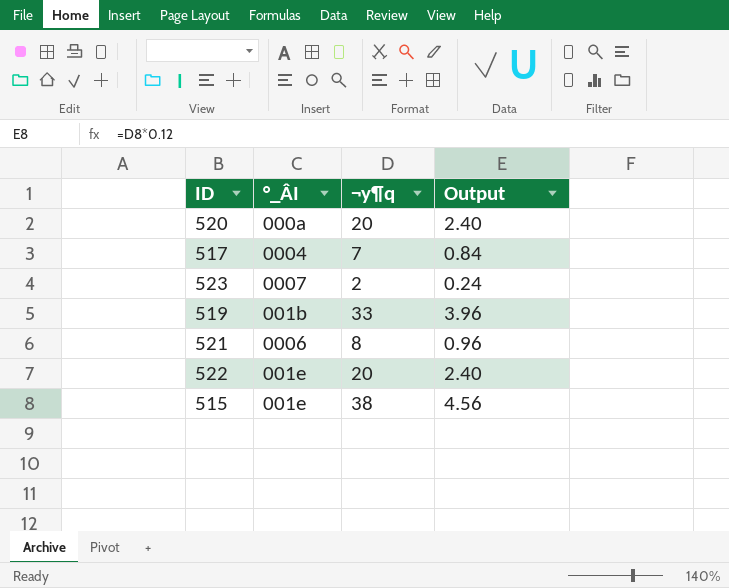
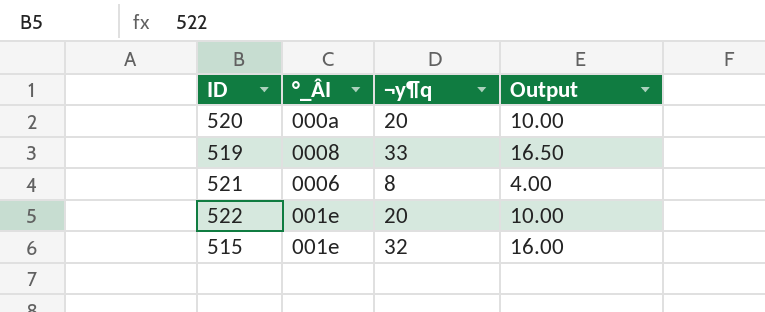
column Output | formula: [¬y¶q] * 0.12 -> [¬y¶q] * 0.5
row 517: 0004 | 7 | 0.84 -> none
row 523: 0007 | 2 | 0.24 -> none
519 | °_ÂI: 001b -> 0008
515 | ¬y¶q: 38 -> 32

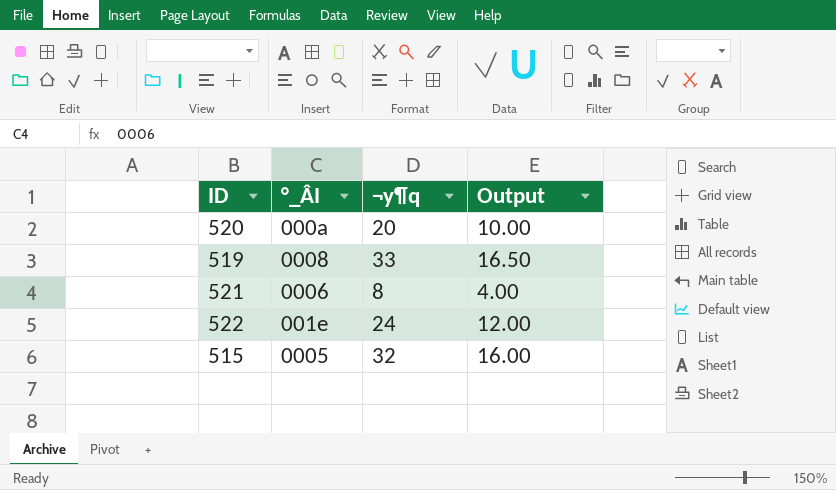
522 | ¬y¶q: 20 -> 24
522 | Output: 10.00 -> 12.00
515 | °_ÂI: 001e -> 0005

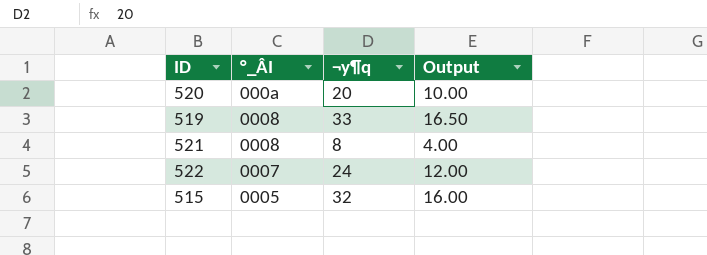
521 | °_ÂI: 0006 -> 0008
522 | °_ÂI: 001e -> 0007

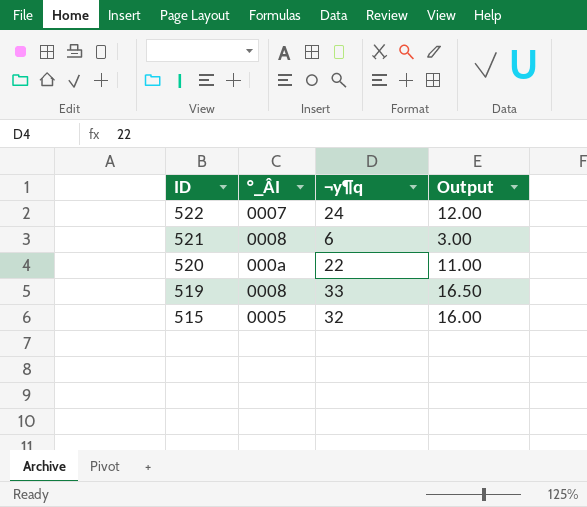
row order: none -> ID descending
521 | ¬y¶q: 8 -> 6
521 | Output: 4.00 -> 3.00
520 | ¬y¶q: 20 -> 22
520 | Output: 10.00 -> 11.00

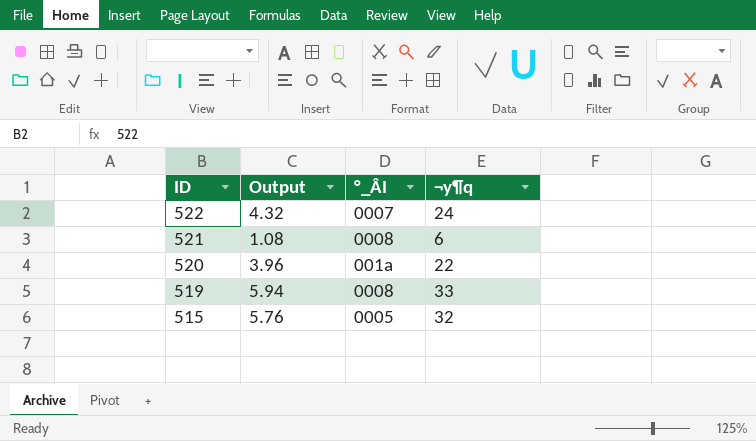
column Output | formula: [¬y¶q] * 0.5 -> [¬y¶q] * 0.18
column Output | position: 4 -> 2
520 | °_ÂI: 000a -> 001a

